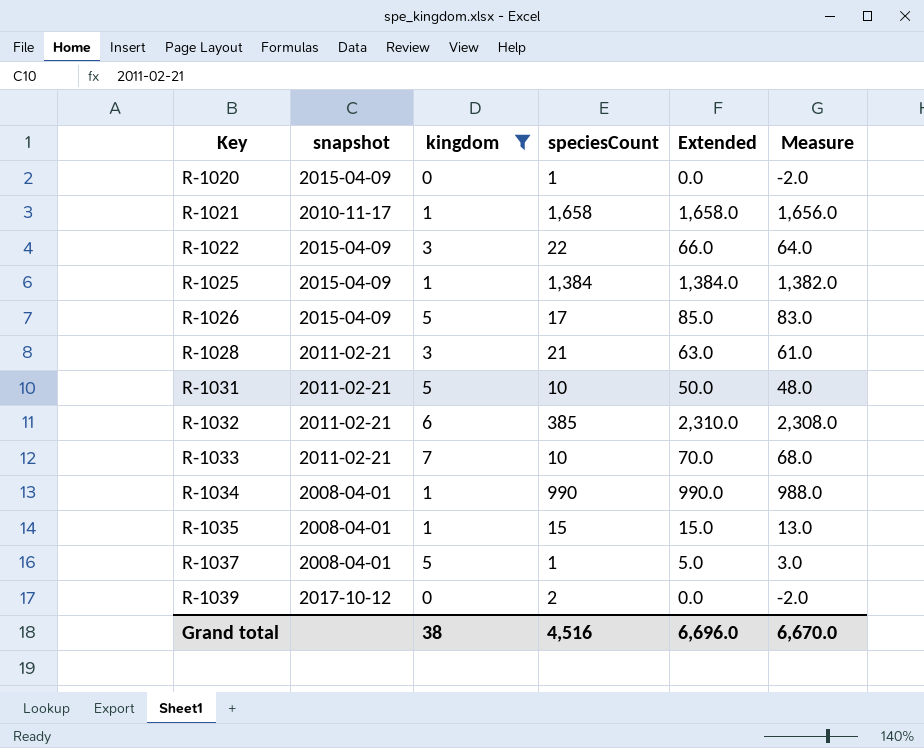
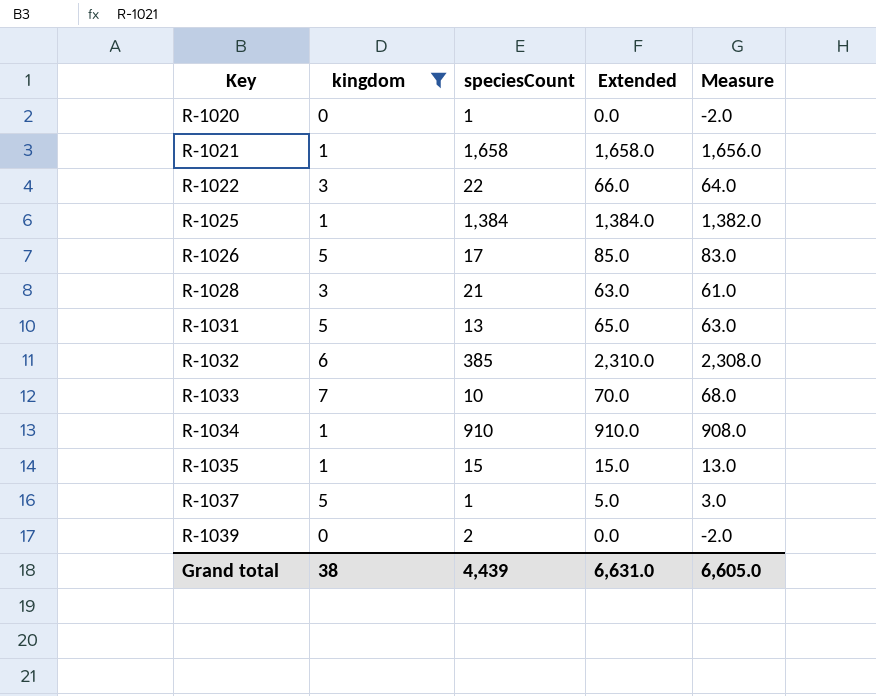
column snapshot | position: 2 -> none
R-1031 | speciesCount: 10 -> 13
R-1031 | Extended: 50.0 -> 65.0
R-1031 | Measure: 48.0 -> 63.0
R-1034 | speciesCount: 990 -> 910
R-1034 | Extended: 990.0 -> 910.0
R-1034 | Measure: 988.0 -> 908.0
Grand total | speciesCount: 4,516 -> 4,439
Grand total | Extended: 6,696.0 -> 6,631.0
Grand total | Measure: 6,670.0 -> 6,605.0

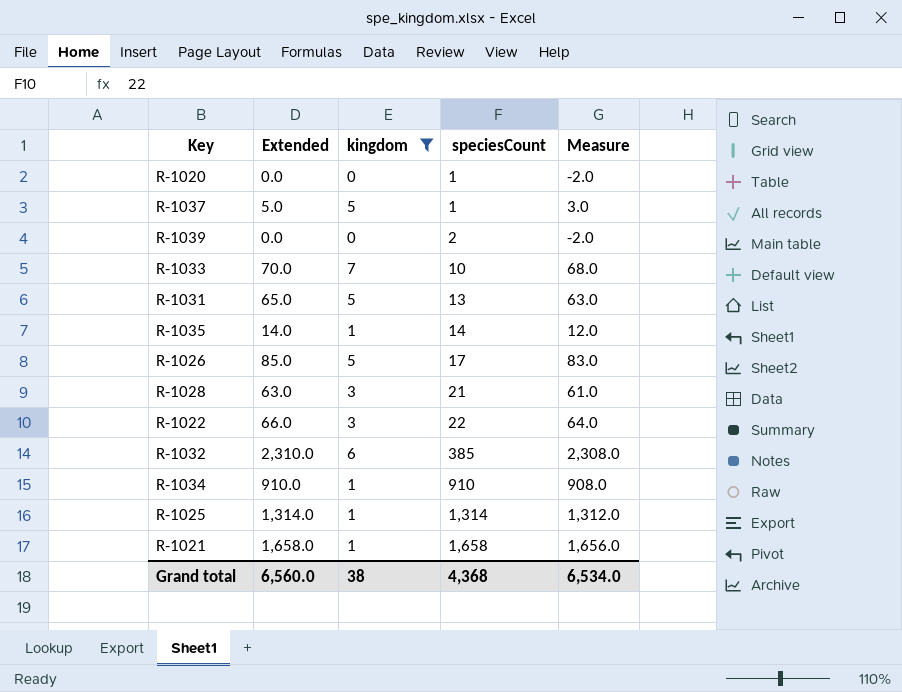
row order: Key ascending -> speciesCount ascending
column Extended | position: 4 -> 2
R-1035 | Extended: 15.0 -> 14.0
R-1035 | speciesCount: 15 -> 14
R-1035 | Measure: 13.0 -> 12.0
R-1025 | Extended: 1,384.0 -> 1,314.0
R-1025 | speciesCount: 1,384 -> 1,314
R-1025 | Measure: 1,382.0 -> 1,312.0
Grand total | Extended: 6,631.0 -> 6,560.0
Grand total | speciesCount: 4,439 -> 4,368
Grand total | Measure: 6,605.0 -> 6,534.0

